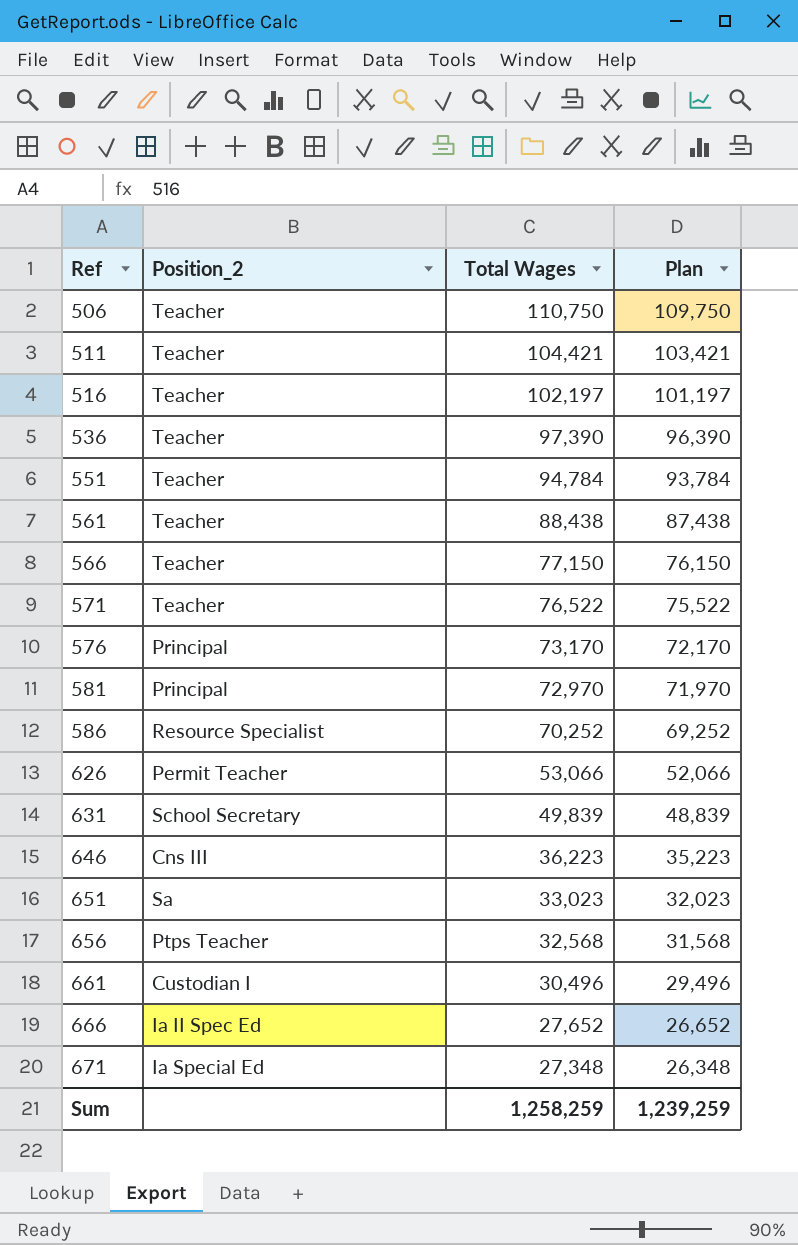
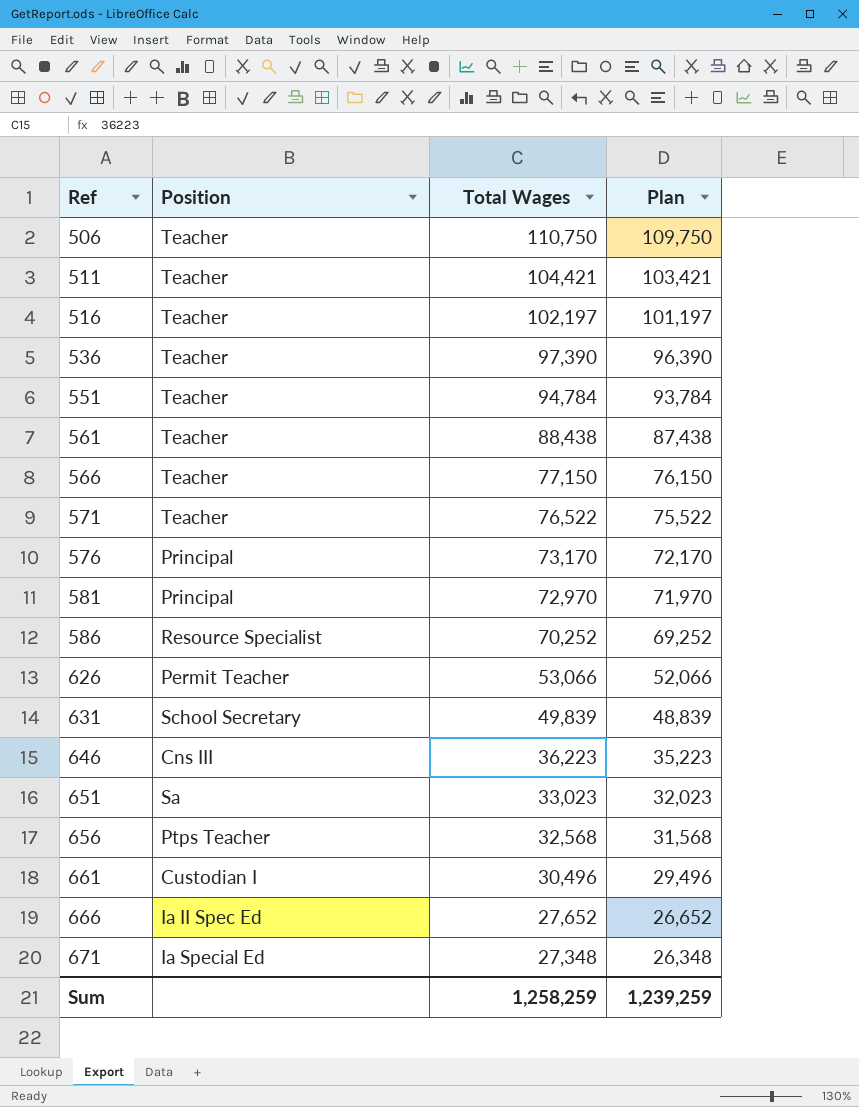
column name: Position_2 -> Position

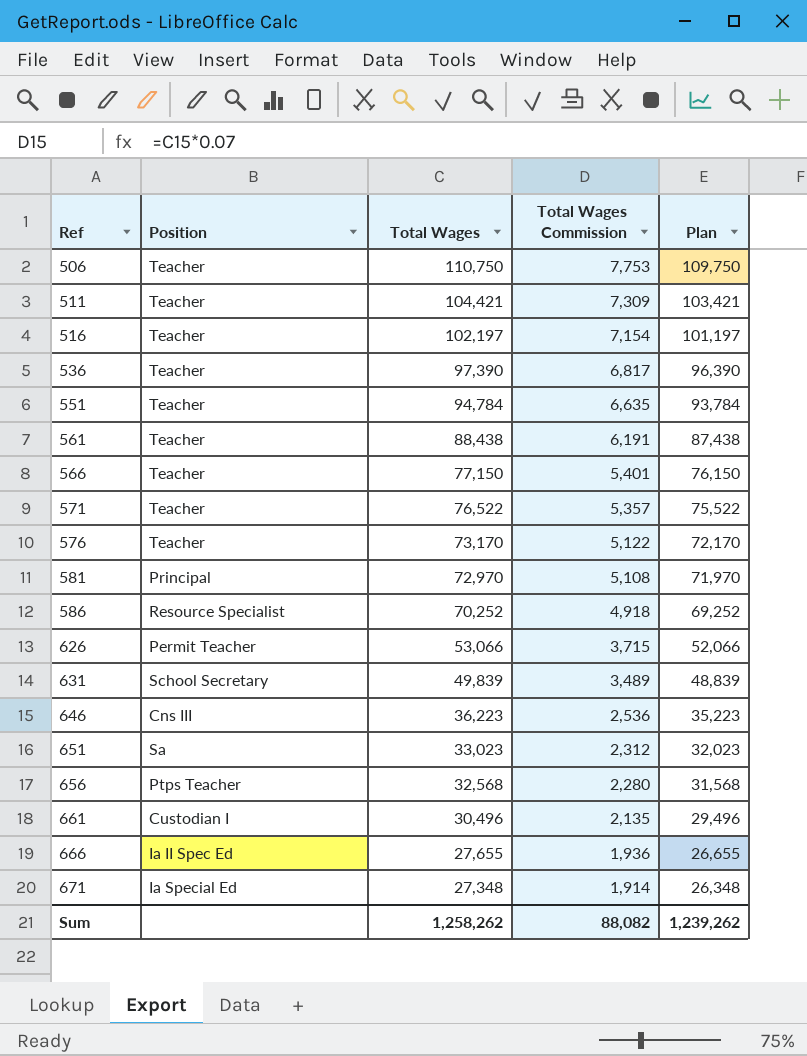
column Total Wages Commission | formula: none -> [Total Wages] * 0.07
576 | Position: Principal -> Teacher
666 | Total Wages: 27,652 -> 27,655
666 | Plan: 26,652 -> 26,655
Sum | Total Wages: 1,258,259 -> 1,258,262
Sum | Plan: 1,239,259 -> 1,239,262

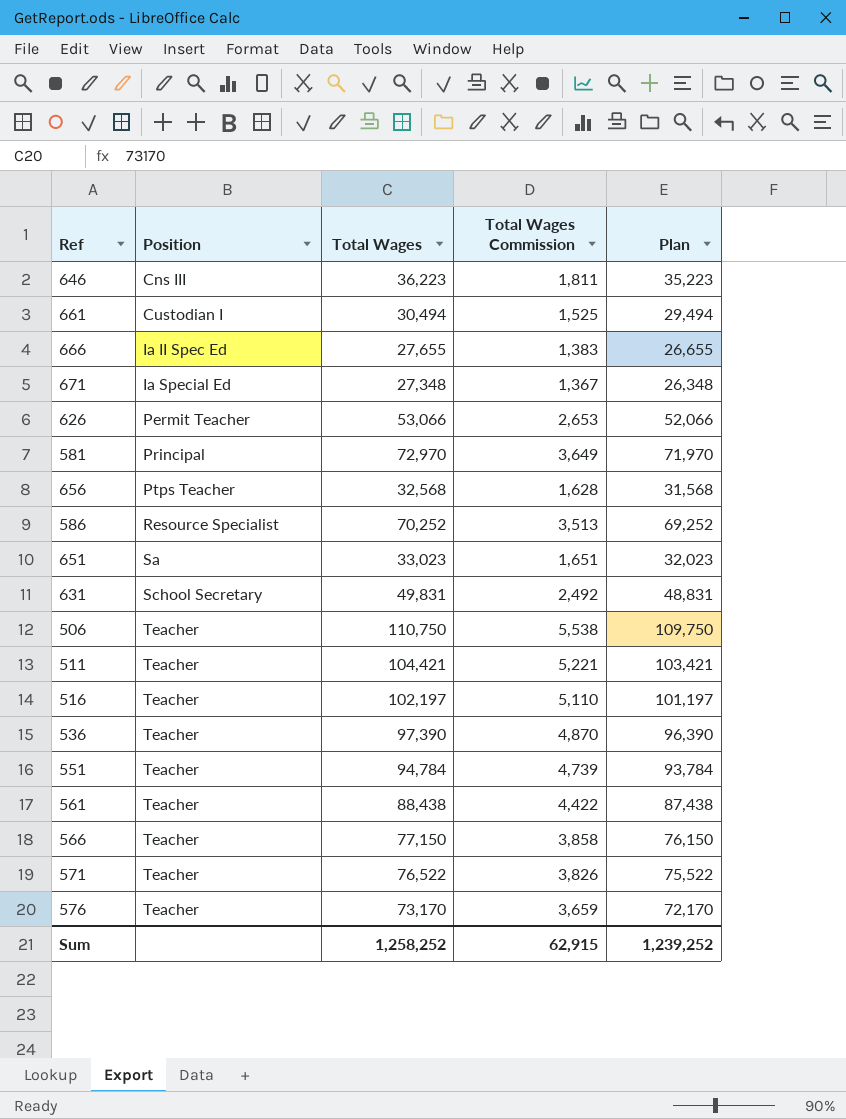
row order: Ref ascending -> Position ascending
column Total Wages Commission | formula: [Total Wages] * 0.07 -> [Total Wages] * 0.05
661 | Total Wages: 30,496 -> 30,494
661 | Plan: 29,496 -> 29,494
631 | Total Wages: 49,839 -> 49,831
631 | Plan: 48,839 -> 48,831
Sum | Total Wages: 1,258,262 -> 1,258,252
Sum | Total Wages Commission: 88,082 -> 62,915
Sum | Plan: 1,239,262 -> 1,239,252

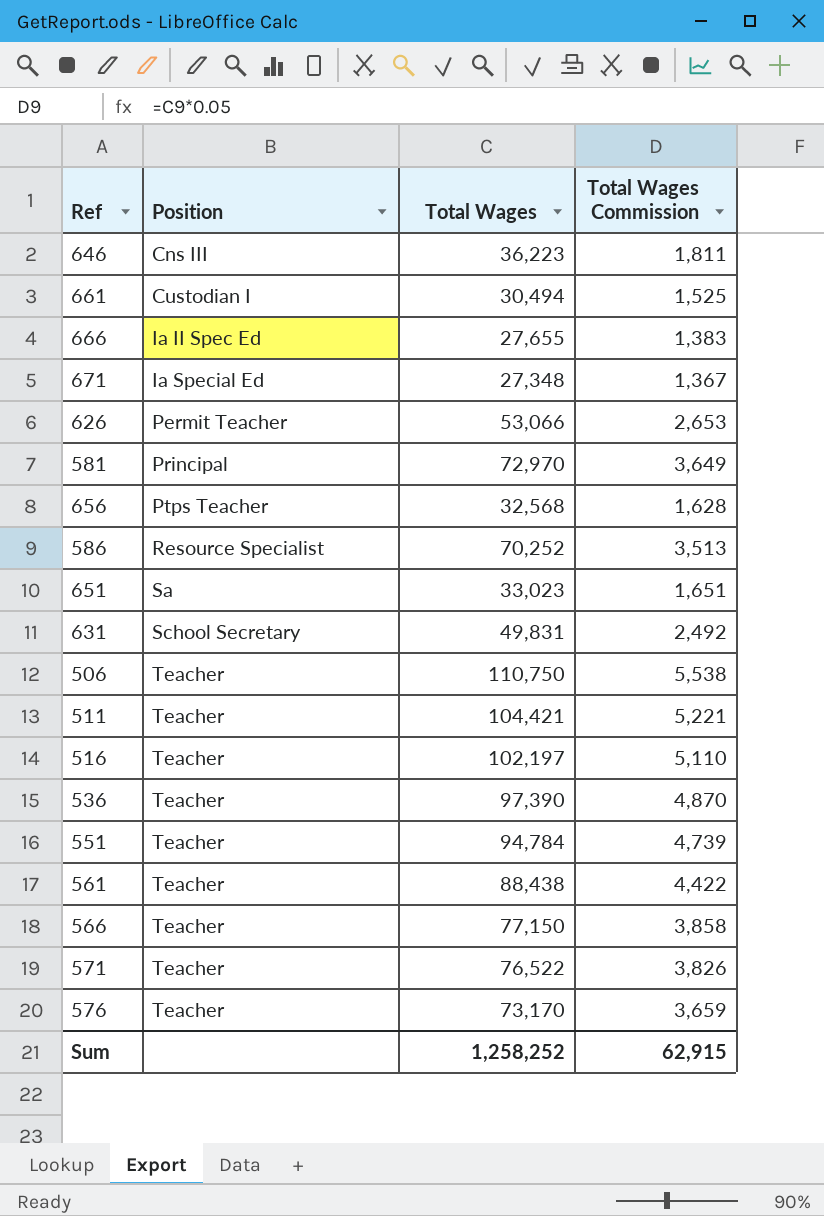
column Plan | formula: [Total Wages] - 1000 -> none

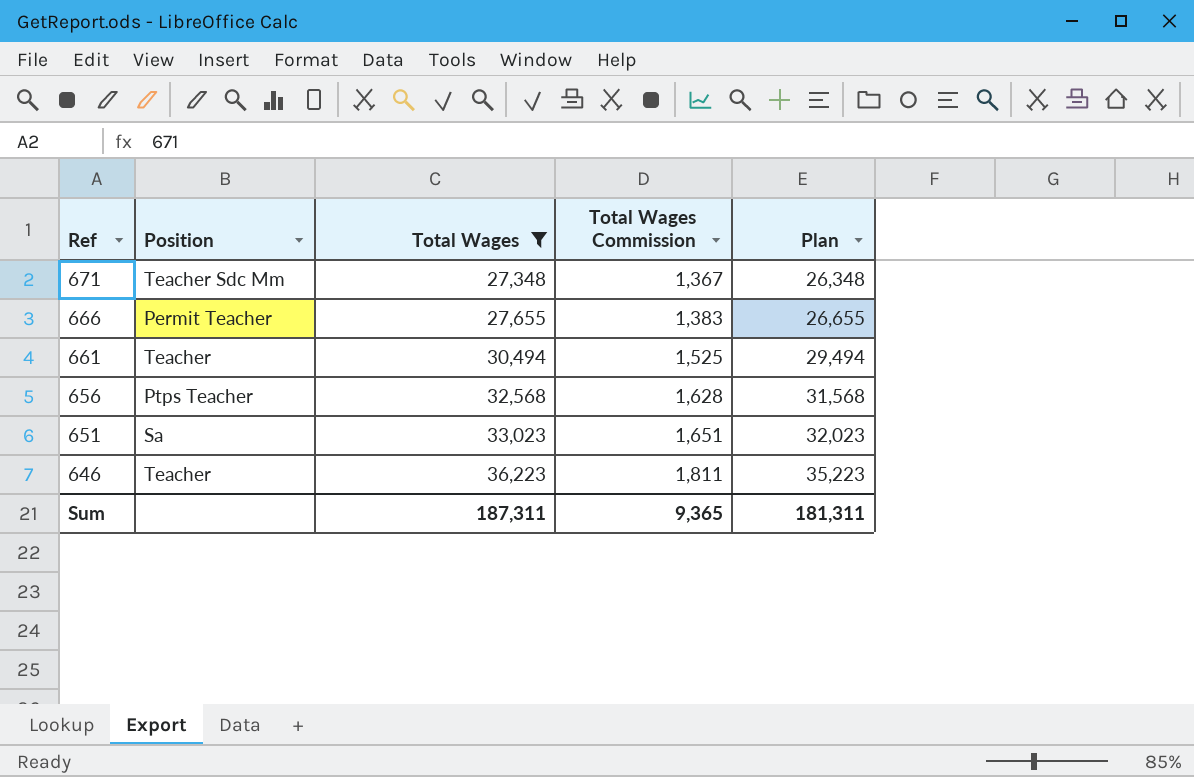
filter: none -> Total Wages <= 36,223
row order: Position ascending -> Ref descending
column Plan | formula: none -> [Total Wages] - 1000
671 | Position: Ia Special Ed -> Teacher Sdc Mm
666 | Position: Ia II Spec Ed -> Permit Teacher
661 | Position: Custodian I -> Teacher
646 | Position: Cns III -> Teacher
Sum | Total Wages: 1,258,252 -> 187,311
Sum | Total Wages Commission: 62,915 -> 9,365

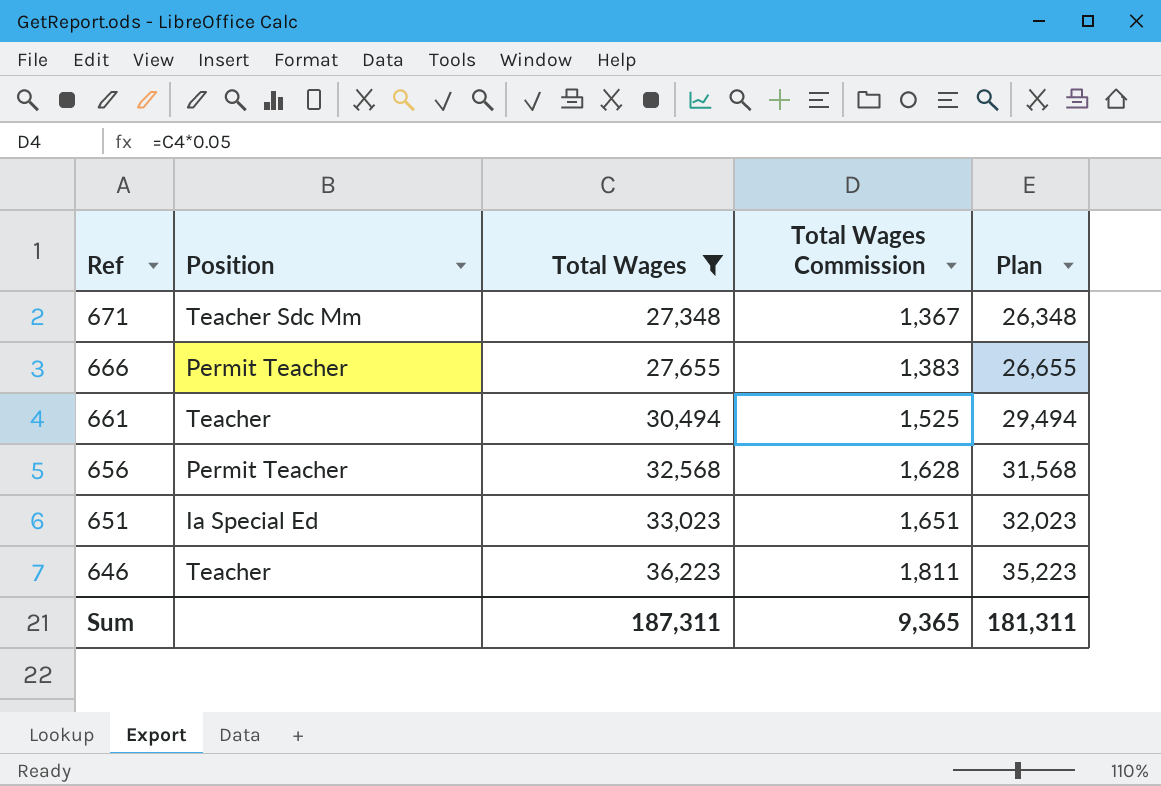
656 | Position: Ptps Teacher -> Permit Teacher
651 | Position: Sa -> Ia Special Ed

